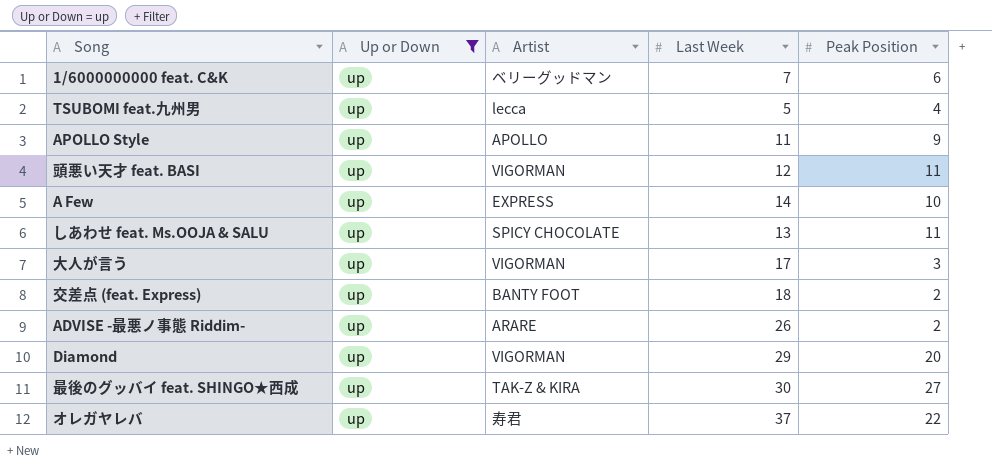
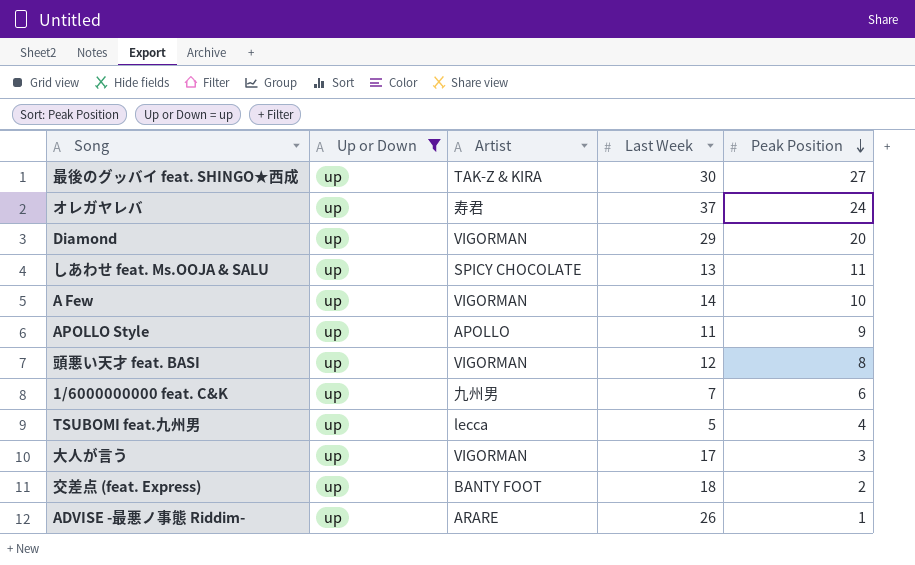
row order: none -> Peak Position descending
オレガヤレバ | Peak Position: 22 -> 24
A Few | Artist: EXPRESS -> VIGORMAN
頭悪い天才 feat. BASI | Peak Position: 11 -> 8
1/6000000000 feat. C&K | Artist: ベリーグッドマン -> 九州男
ADVISE -最悪ノ事態 Riddim- | Peak Position: 2 -> 1

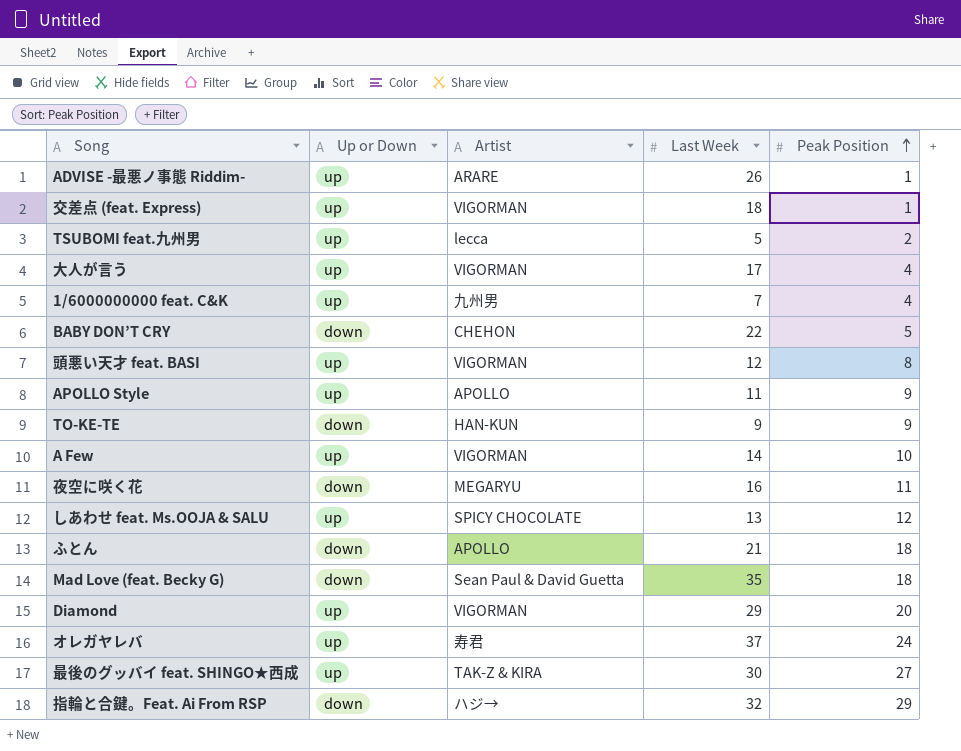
filter: Up or Down = up -> none
row order: Peak Position descending -> Peak Position ascending
交差点 (feat. Express) | Artist: BANTY FOOT -> VIGORMAN
交差点 (feat. Express) | Peak Position: 2 -> 1
TSUBOMI feat.九州男 | Peak Position: 4 -> 2
大人が言う | Peak Position: 3 -> 4
1/6000000000 feat. C&K | Peak Position: 6 -> 4
しあわせ feat. Ms.OOJA & SALU | Peak Position: 11 -> 12

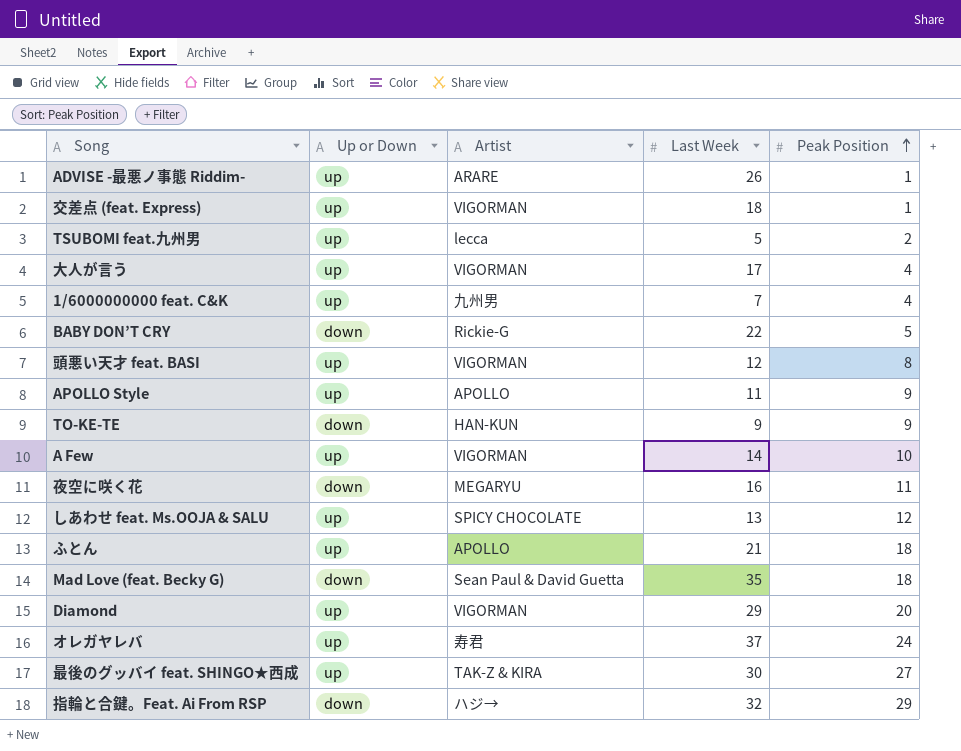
BABY DON’T CRY | Artist: CHEHON -> Rickie-G
ふとん | Up or Down: down -> up

